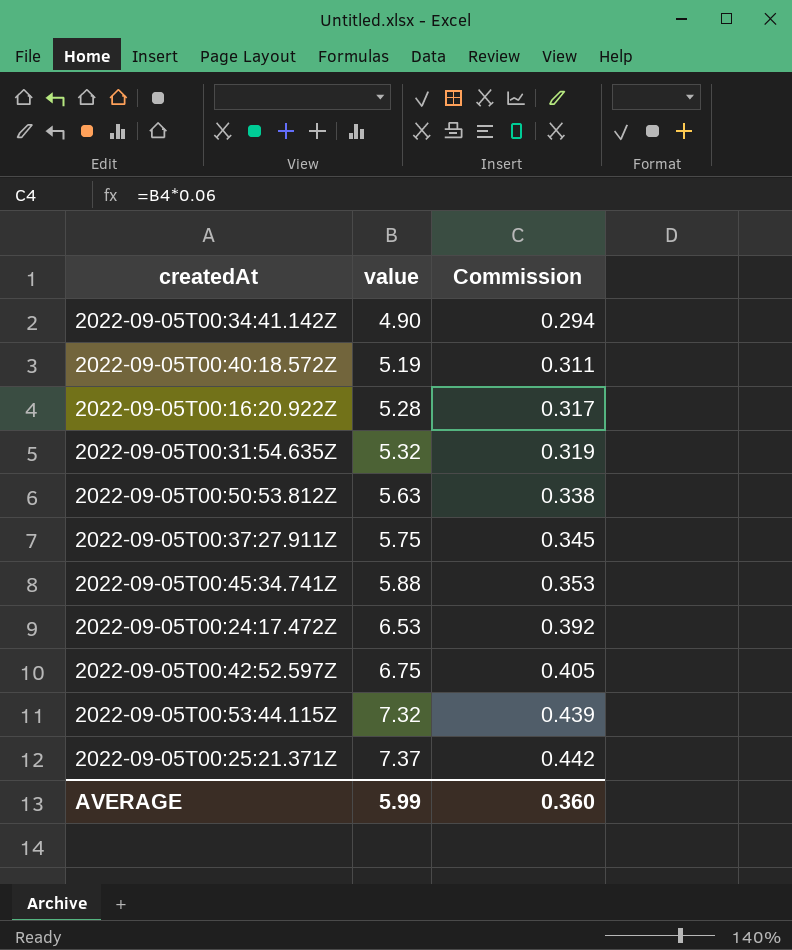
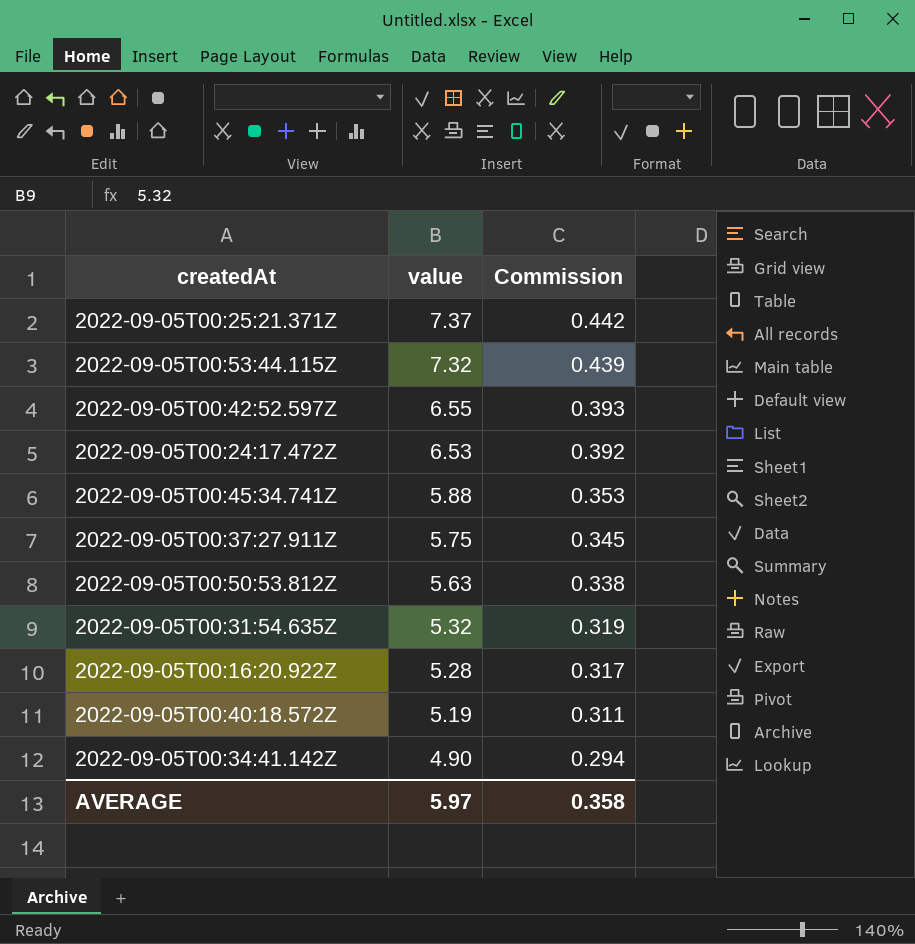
row order: value ascending -> value descending
2022-09-05T00:42:52.597Z | value: 6.75 -> 6.55
2022-09-05T00:42:52.597Z | Commission: 0.405 -> 0.393
AVERAGE | value: 5.99 -> 5.97
AVERAGE | Commission: 0.360 -> 0.358

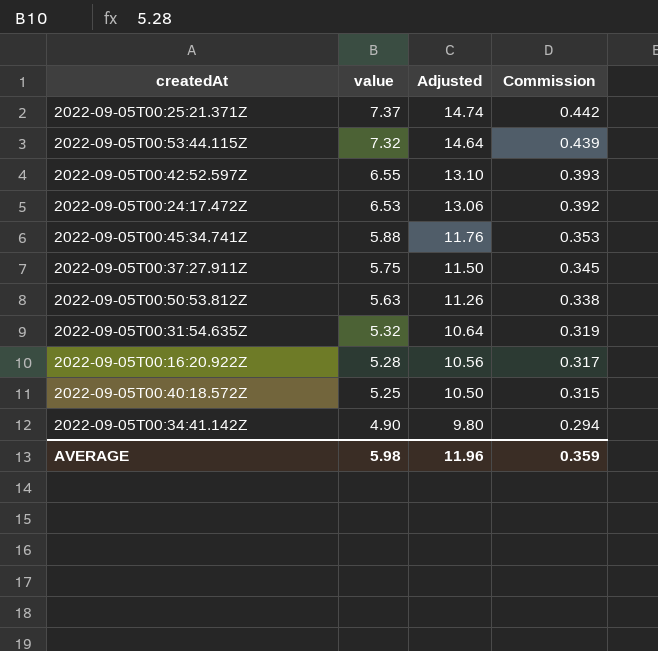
column Adjusted | formula: none -> [value] * 2
2022-09-05T00:40:18.572Z | value: 5.19 -> 5.25
2022-09-05T00:40:18.572Z | Commission: 0.311 -> 0.315
AVERAGE | value: 5.97 -> 5.98
AVERAGE | Commission: 0.358 -> 0.359

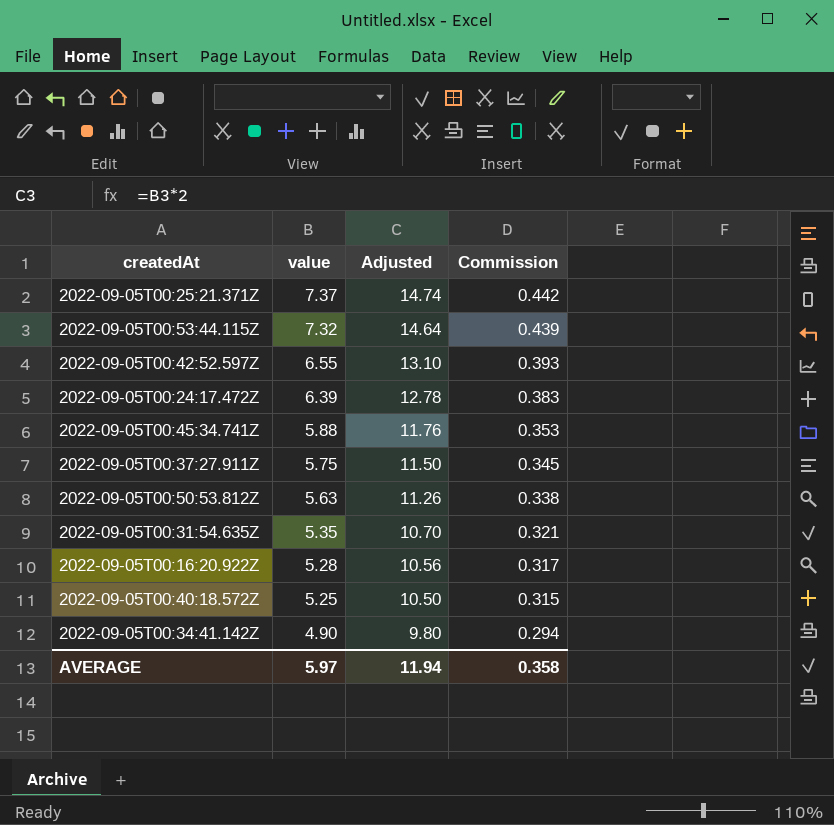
2022-09-05T00:24:17.472Z | value: 6.53 -> 6.39
2022-09-05T00:24:17.472Z | Adjusted: 13.06 -> 12.78
2022-09-05T00:24:17.472Z | Commission: 0.392 -> 0.383
2022-09-05T00:31:54.635Z | value: 5.32 -> 5.35
2022-09-05T00:31:54.635Z | Adjusted: 10.64 -> 10.70
2022-09-05T00:31:54.635Z | Commission: 0.319 -> 0.321
AVERAGE | value: 5.98 -> 5.97
AVERAGE | Adjusted: 11.96 -> 11.94
AVERAGE | Commission: 0.359 -> 0.358

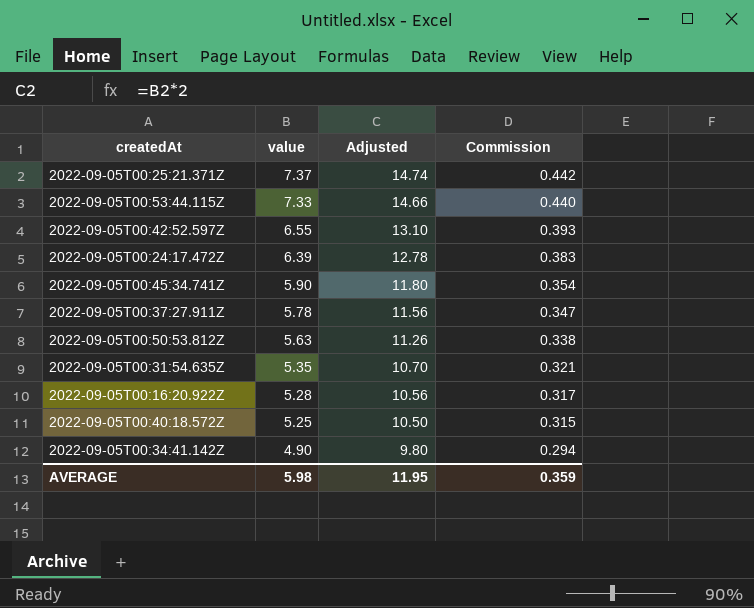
2022-09-05T00:53:44.115Z | value: 7.32 -> 7.33
2022-09-05T00:53:44.115Z | Adjusted: 14.64 -> 14.66
2022-09-05T00:53:44.115Z | Commission: 0.439 -> 0.440
2022-09-05T00:45:34.741Z | value: 5.88 -> 5.90
2022-09-05T00:45:34.741Z | Adjusted: 11.76 -> 11.80
2022-09-05T00:45:34.741Z | Commission: 0.353 -> 0.354
2022-09-05T00:37:27.911Z | value: 5.75 -> 5.78
2022-09-05T00:37:27.911Z | Adjusted: 11.50 -> 11.56
2022-09-05T00:37:27.911Z | Commission: 0.345 -> 0.347
AVERAGE | value: 5.97 -> 5.98
AVERAGE | Adjusted: 11.94 -> 11.95
AVERAGE | Commission: 0.358 -> 0.359

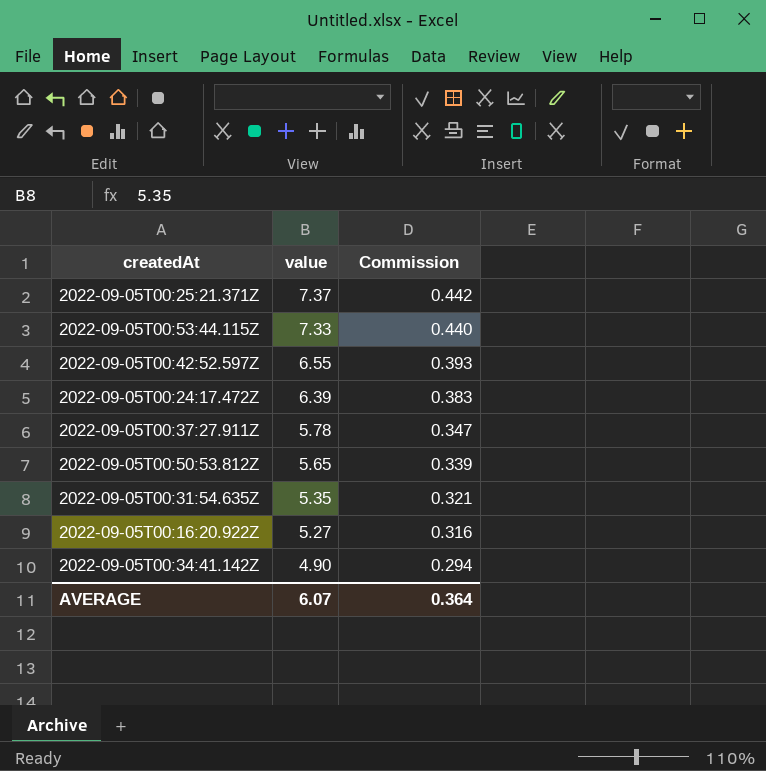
column Adjusted | formula: [value] * 2 -> none
row 2022-09-05T00:45:34.741Z: 5.90 | 11.80 | 0.354 -> none
row 2022-09-05T00:40:18.572Z: 5.25 | 10.50 | 0.315 -> none
2022-09-05T00:50:53.812Z | value: 5.63 -> 5.65
2022-09-05T00:50:53.812Z | Commission: 0.338 -> 0.339
2022-09-05T00:16:20.922Z | value: 5.28 -> 5.27
2022-09-05T00:16:20.922Z | Commission: 0.317 -> 0.316
AVERAGE | value: 5.98 -> 6.07
AVERAGE | Commission: 0.359 -> 0.364

